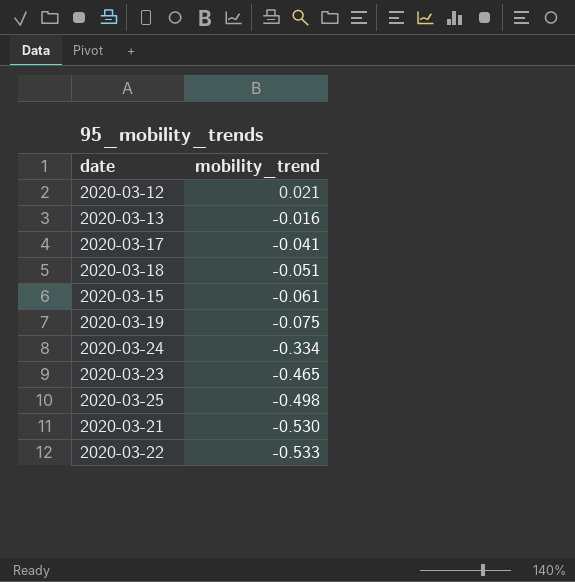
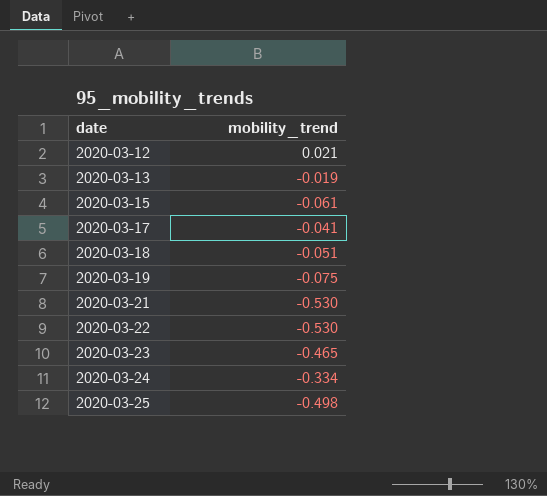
row order: mobility_trend descending -> date ascending
2020-03-13 | mobility_trend: -0.016 -> -0.019
2020-03-22 | mobility_trend: -0.533 -> -0.530

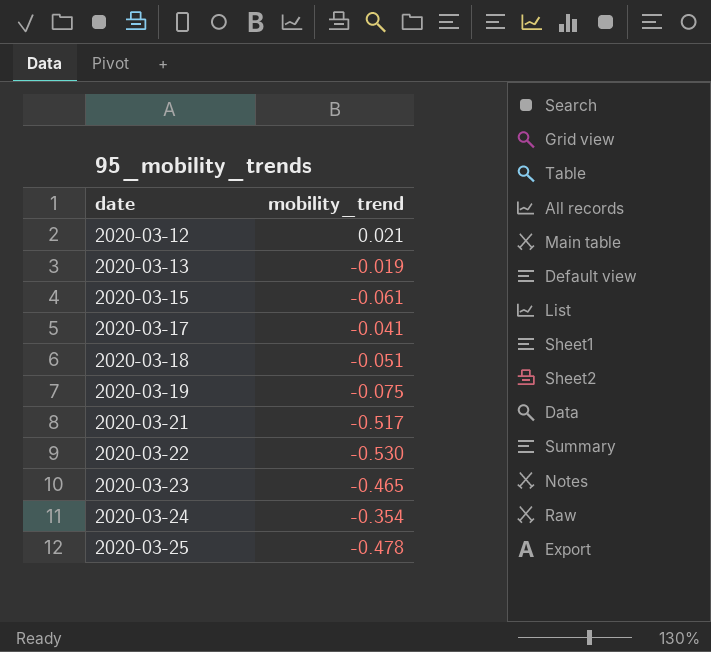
2020-03-21 | mobility_trend: -0.530 -> -0.517
2020-03-24 | mobility_trend: -0.334 -> -0.354
2020-03-25 | mobility_trend: -0.498 -> -0.478

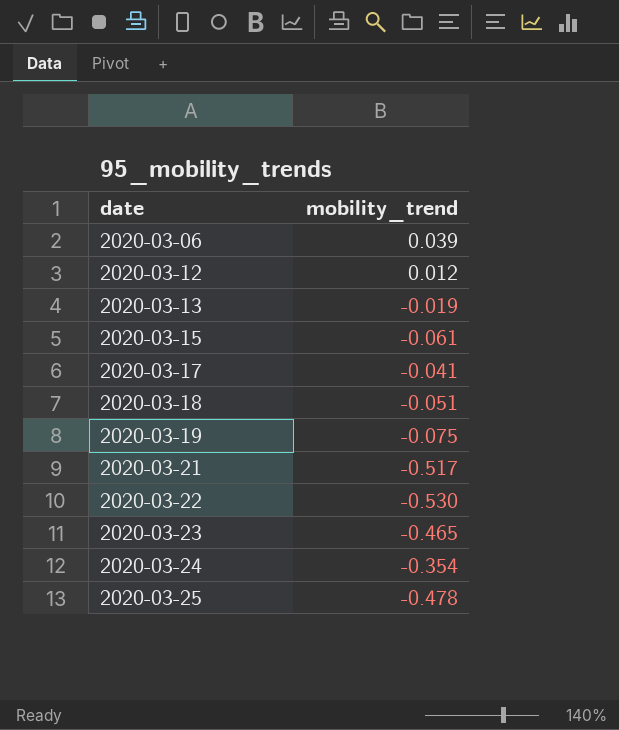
row 2020-03-06: none -> 0.039
2020-03-12 | mobility_trend: 0.021 -> 0.012

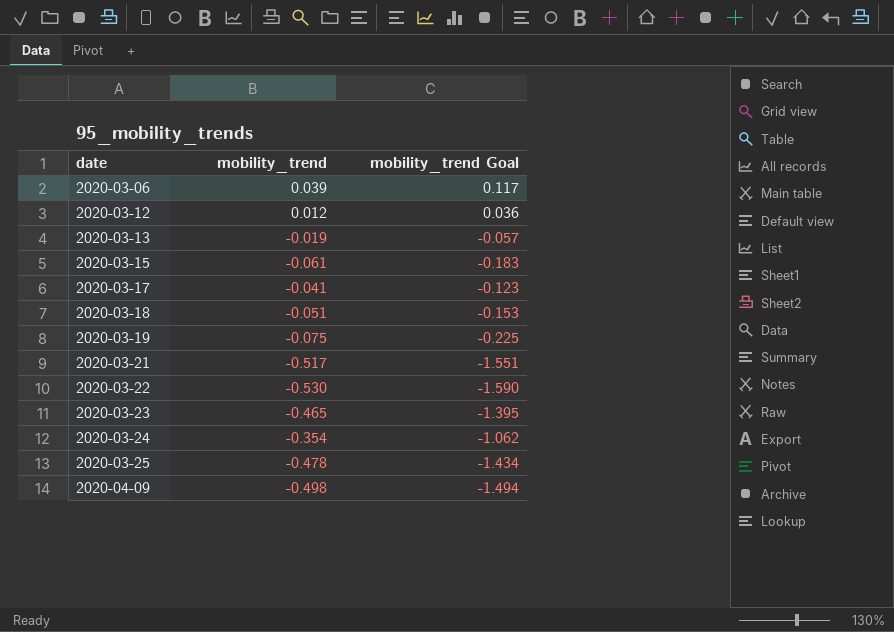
column mobility_trend Goal | formula: none -> [mobility_trend] * 3
row 2020-04-09: none -> -0.498 | -1.494

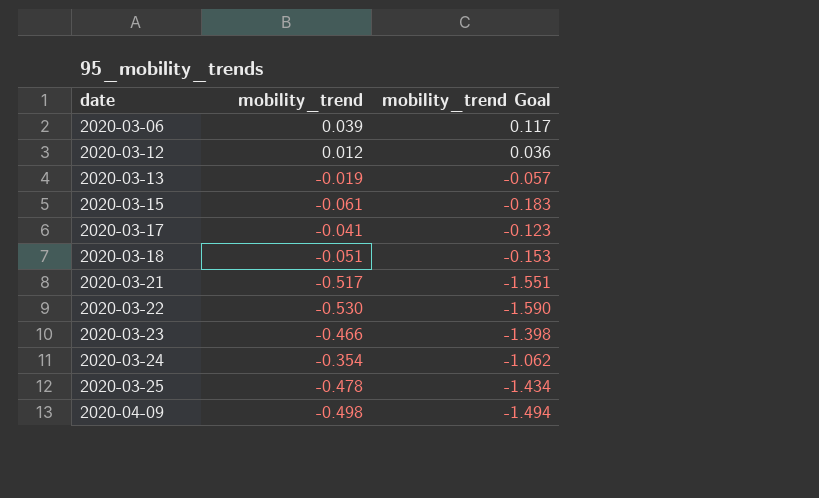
row 2020-03-19: -0.075 | -0.225 -> none
2020-03-23 | mobility_trend: -0.465 -> -0.466
2020-03-23 | mobility_trend Goal: -1.395 -> -1.398

